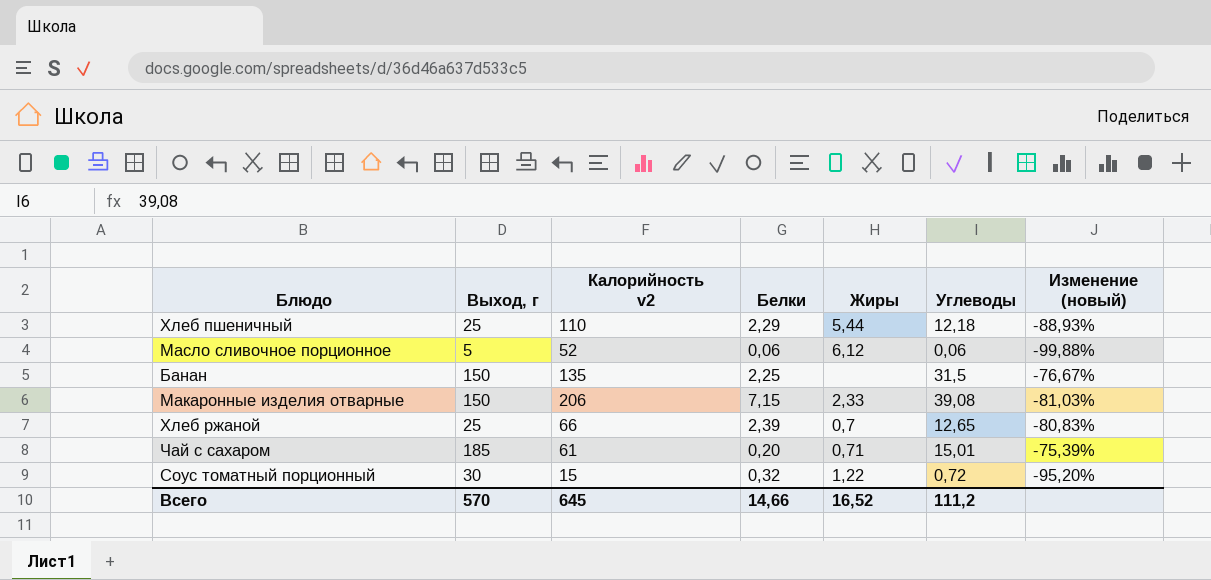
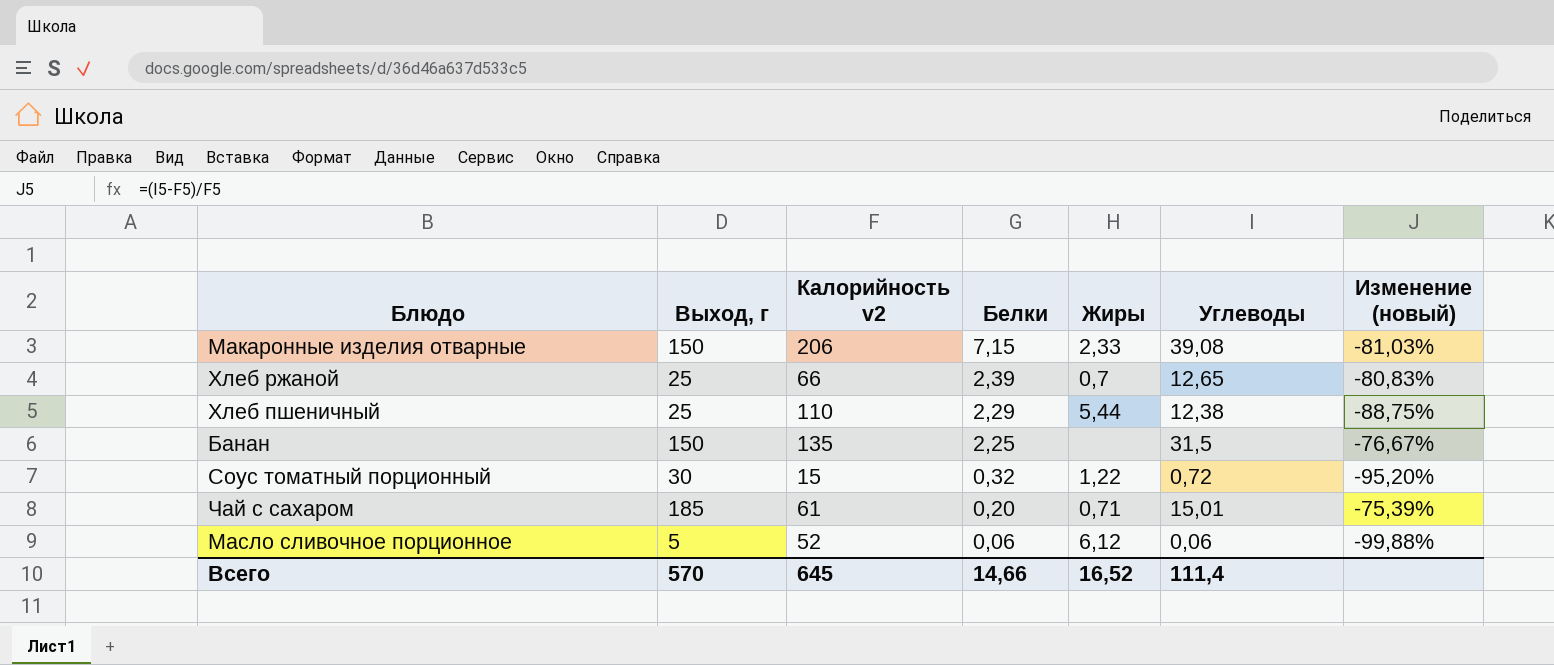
row order: none -> Белки descending
Хлеб пшеничный | Углеводы: 12,18 -> 12,38
Хлеб пшеничный | Изменение (новый): -88,93% -> -88,75%
Всего | Углеводы: 111,2 -> 111,4

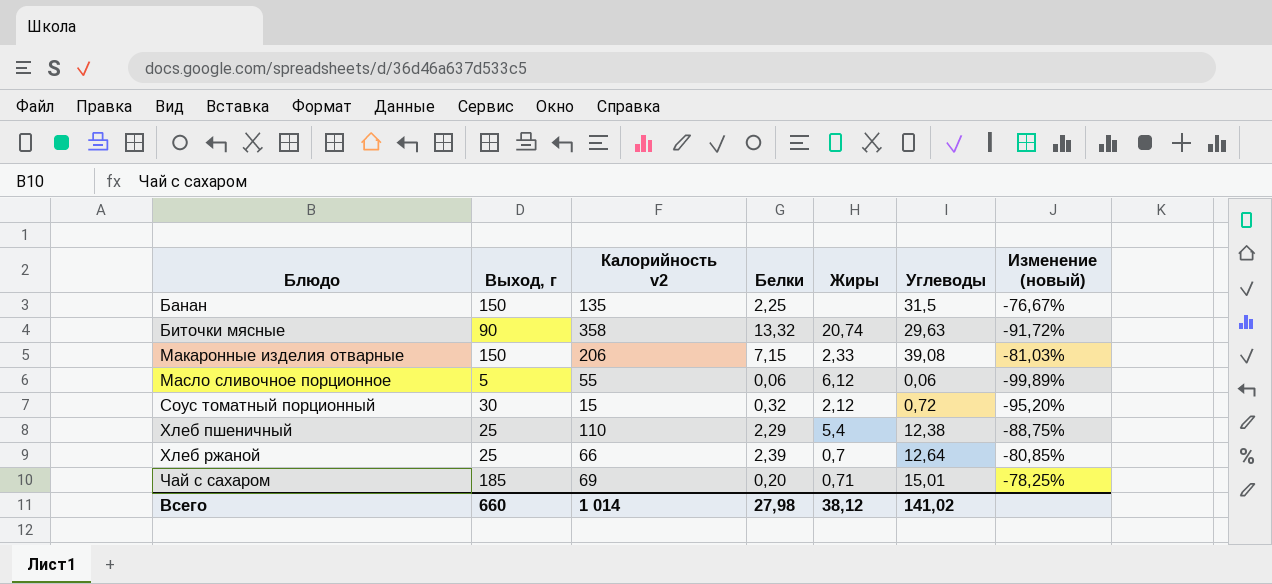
row order: Белки descending -> Блюдо ascending
row Биточки мясные: none -> 90 | 358 | 13,32 | 20,74 | 29,63 | -91,72%
Масло сливочное порционное | Калорийность v2: 52 -> 55
Масло сливочное порционное | Изменение (новый): -99,88% -> -99,89%
Соус томатный порционный | Жиры: 1,22 -> 2,12
Хлеб пшеничный | Жиры: 5,44 -> 5,4
Хлеб ржаной | Углеводы: 12,65 -> 12,64
Хлеб ржаной | Изменение (новый): -80,83% -> -80,85%
Чай с сахаром | Калорийность v2: 61 -> 69
Чай с сахаром | Изменение (новый): -75,39% -> -78,25%
Всего | Выход, г: 570 -> 660
Всего | Калорийность v2: 645 -> 1 014
Всего | Белки: 14,66 -> 27,98
Всего | Жиры: 16,52 -> 38,12
Всего | Углеводы: 111,4 -> 141,02

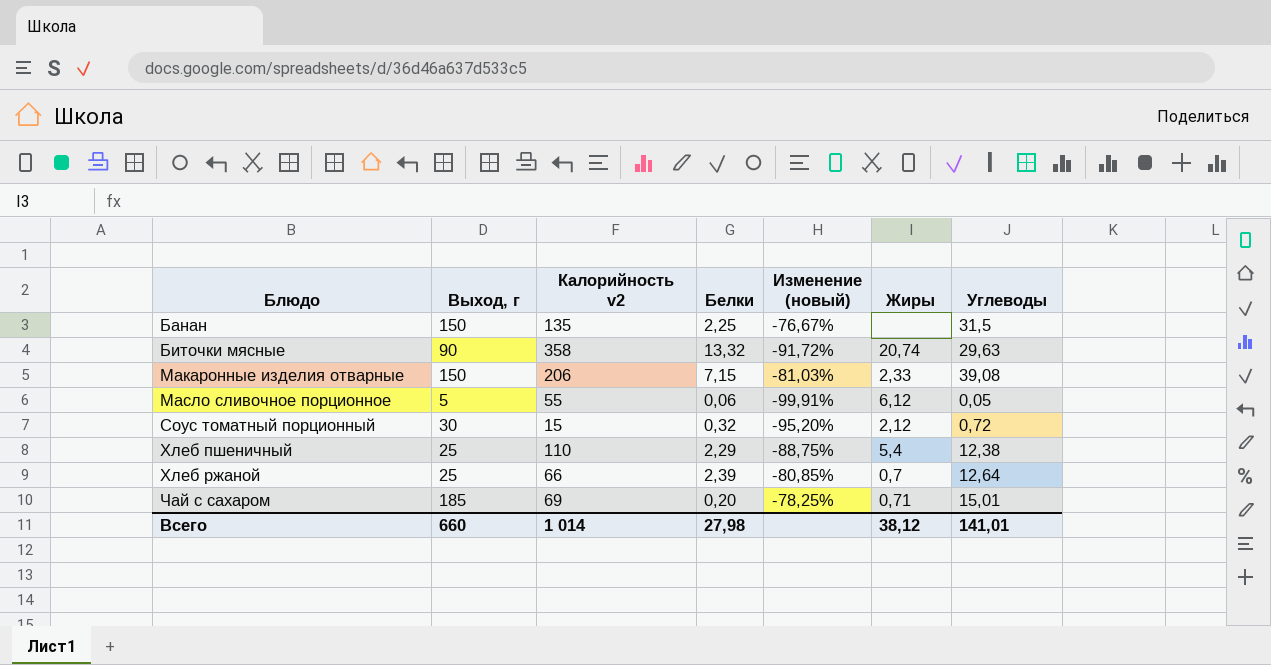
column Изменение (новый) | position: 7 -> 5
Масло сливочное порционное | Изменение (новый): -99,89% -> -99,91%
Масло сливочное порционное | Углеводы: 0,06 -> 0,05
Всего | Углеводы: 141,02 -> 141,01

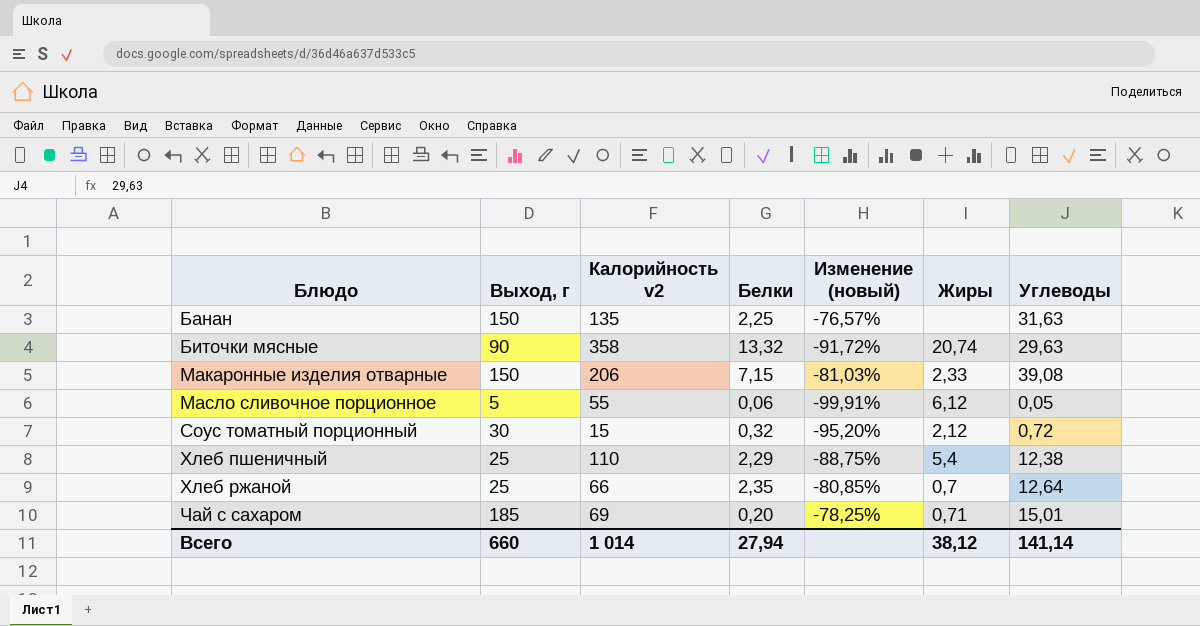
Банан | Изменение (новый): -76,67% -> -76,57%
Банан | Углеводы: 31,5 -> 31,63
Хлеб ржаной | Белки: 2,39 -> 2,35
Всего | Белки: 27,98 -> 27,94
Всего | Углеводы: 141,01 -> 141,14

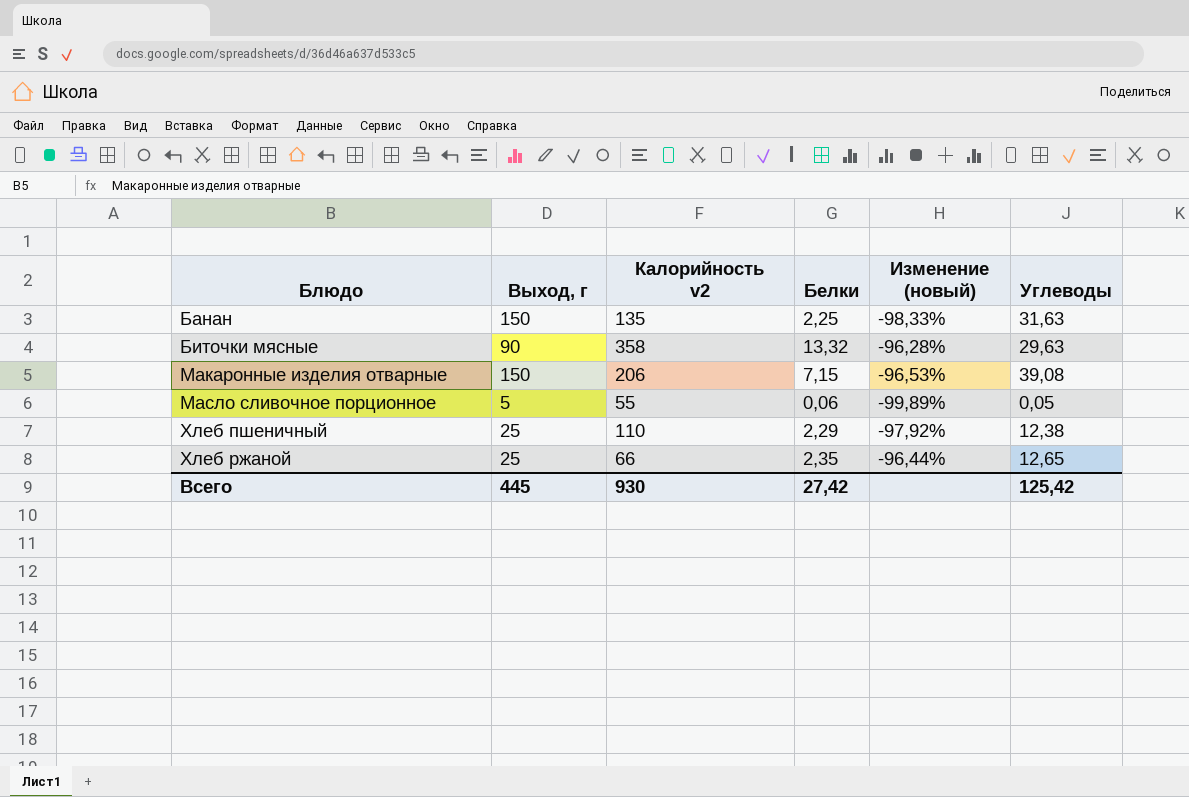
column Жиры | position: 6 -> none
column Изменение (новый) | formula: ([Углеводы] - [Калорийность v2]) / [Калорийность v2] -> ([Белки] - [Калорийность v2]) / [Калорийность v2]
row Соус томатный порционный: 30 | 15 | 0,32 | -95,20% | 2,12 | 0,72 -> none
row Чай с сахаром: 185 | 69 | 0,20 | -78,25% | 0,71 | 15,01 -> none
Хлеб ржаной | Углеводы: 12,64 -> 12,65
Всего | Выход, г: 660 -> 445
Всего | Калорийность v2: 1 014 -> 930
Всего | Белки: 27,94 -> 27,42
Всего | Углеводы: 141,14 -> 125,42

